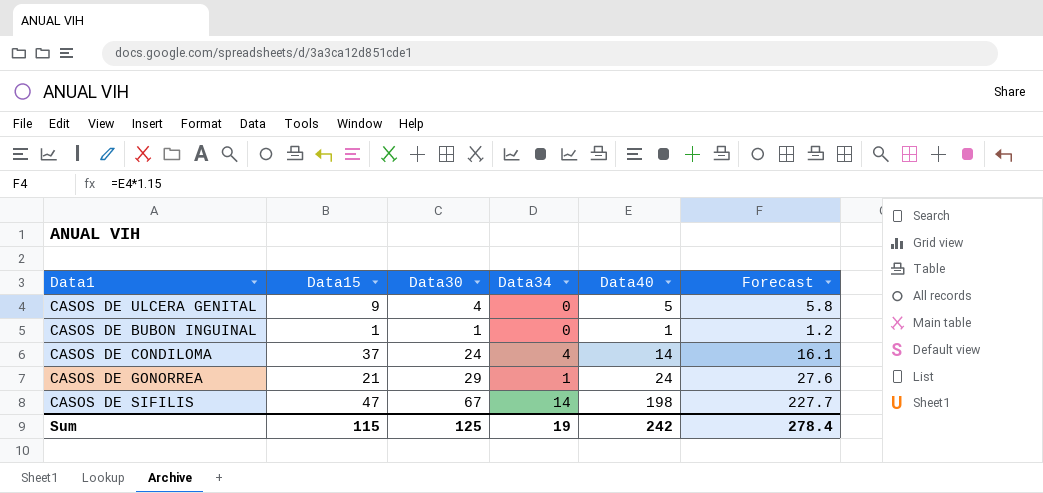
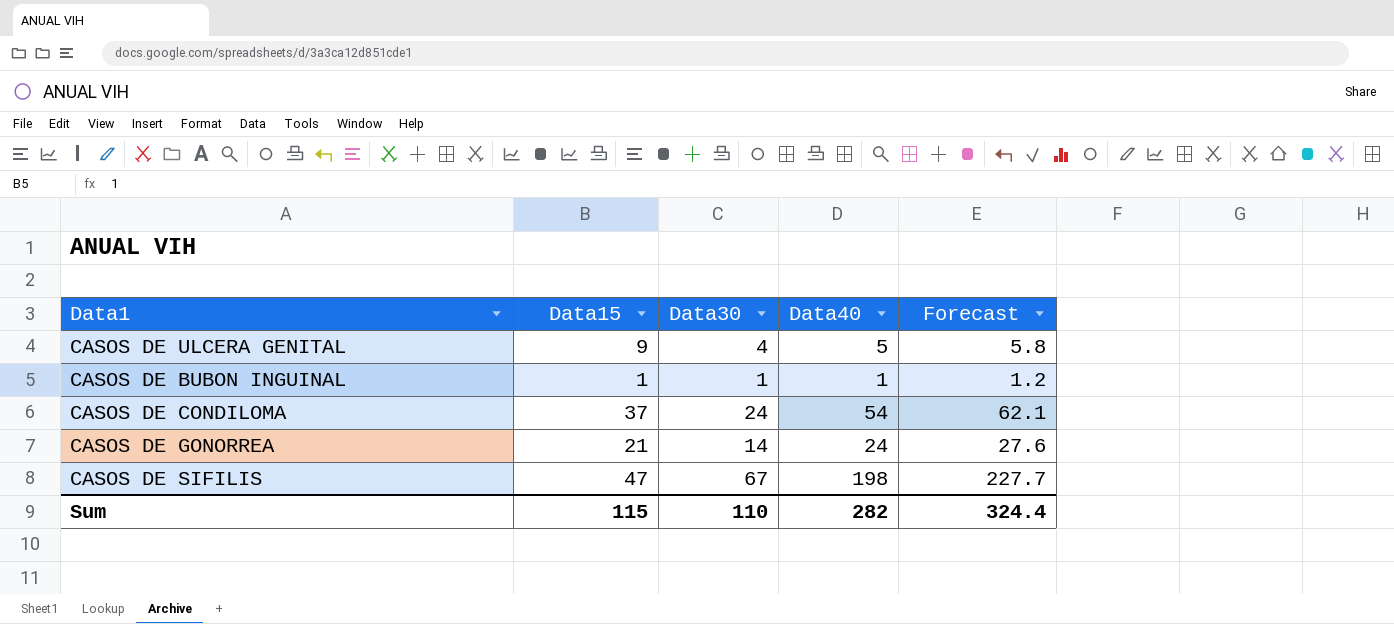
column Data34 | position: 4 -> none
CASOS DE CONDILOMA | Data40: 14 -> 54
CASOS DE CONDILOMA | Forecast: 16.1 -> 62.1
CASOS DE GONORREA | Data30: 29 -> 14
Sum | Data30: 125 -> 110
Sum | Data40: 242 -> 282
Sum | Forecast: 278.4 -> 324.4

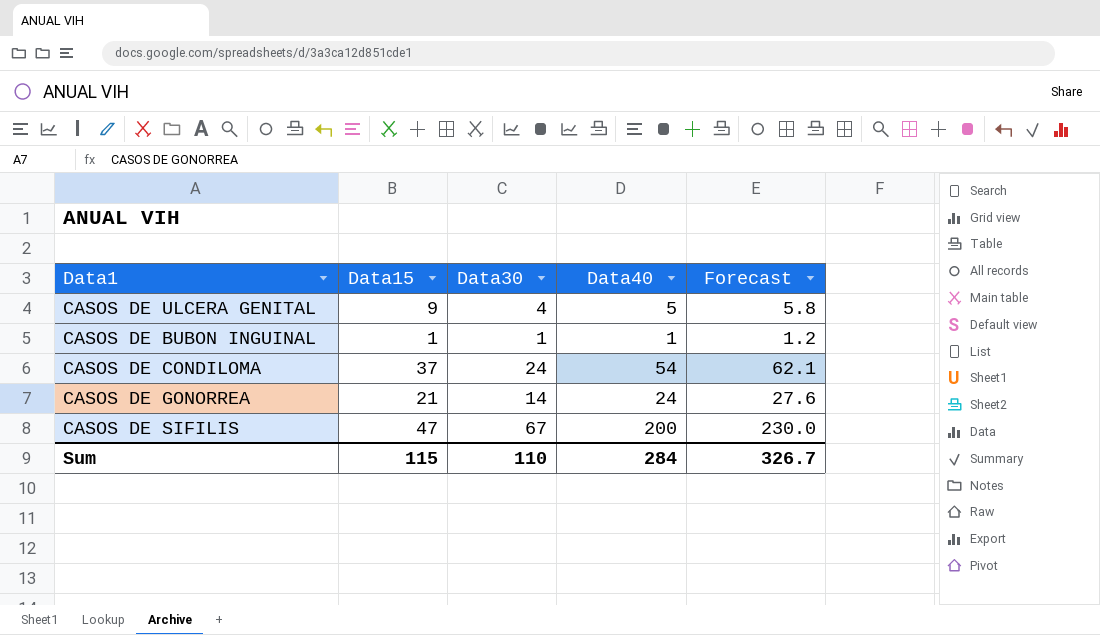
CASOS DE SIFILIS | Data40: 198 -> 200
CASOS DE SIFILIS | Forecast: 227.7 -> 230.0
Sum | Data40: 282 -> 284
Sum | Forecast: 324.4 -> 326.7

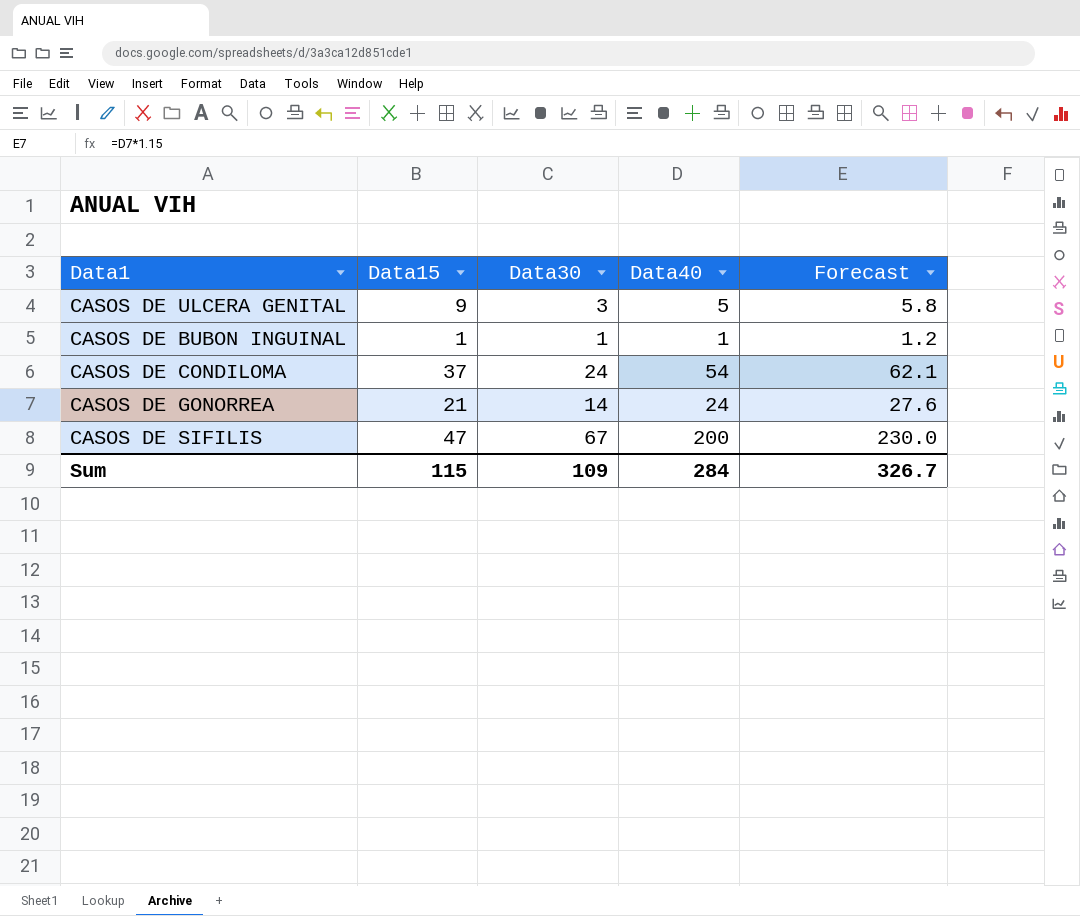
CASOS DE ULCERA GENITAL | Data30: 4 -> 3
Sum | Data30: 110 -> 109

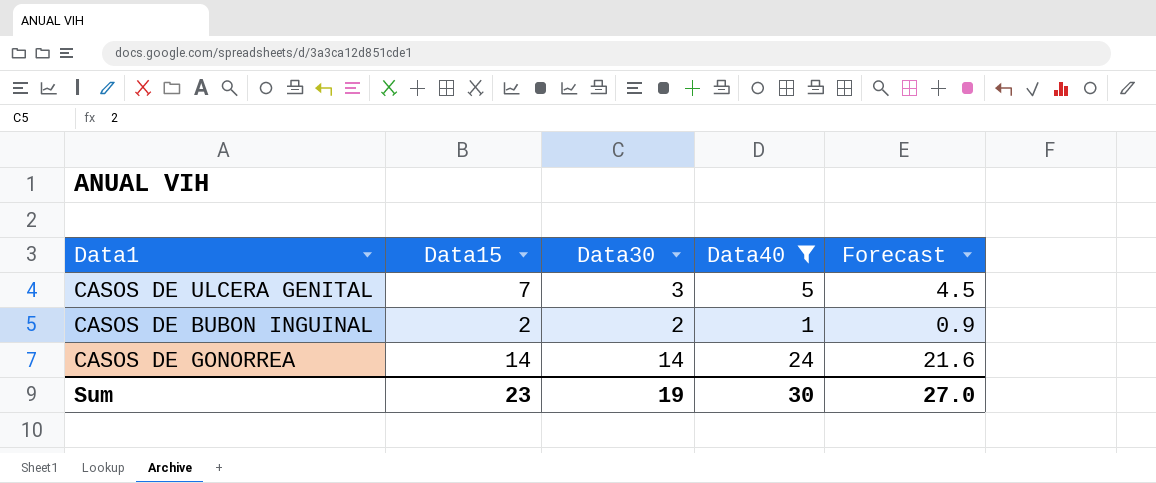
filter: none -> Data40 <= 24
column Forecast | formula: [Data40] * 1.15 -> [Data40] * 0.9
CASOS DE ULCERA GENITAL | Data15: 9 -> 7
CASOS DE BUBON INGUINAL | Data15: 1 -> 2
CASOS DE BUBON INGUINAL | Data30: 1 -> 2
CASOS DE GONORREA | Data15: 21 -> 14
Sum | Data15: 115 -> 23
Sum | Data30: 109 -> 19
Sum | Data40: 284 -> 30
Sum | Forecast: 326.7 -> 27.0

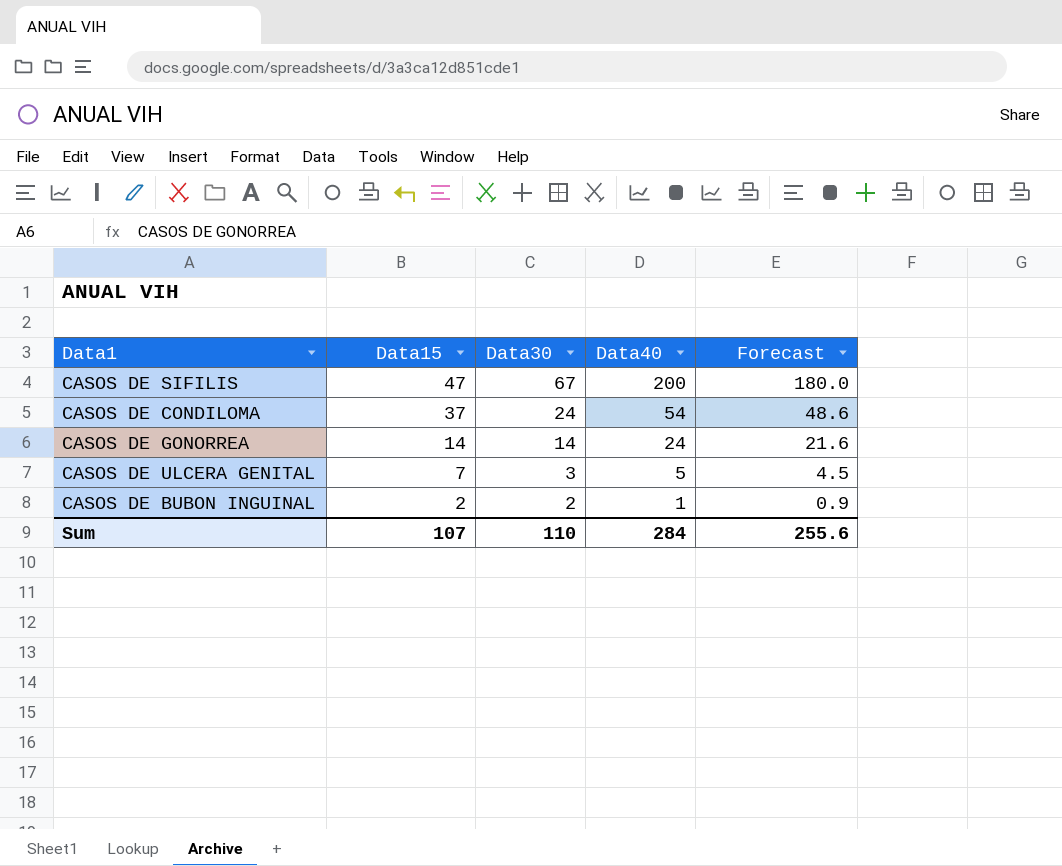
filter: Data40 <= 24 -> none
row order: none -> Data15 descending
Sum | Data15: 23 -> 107
Sum | Data30: 19 -> 110
Sum | Data40: 30 -> 284
Sum | Forecast: 27.0 -> 255.6

